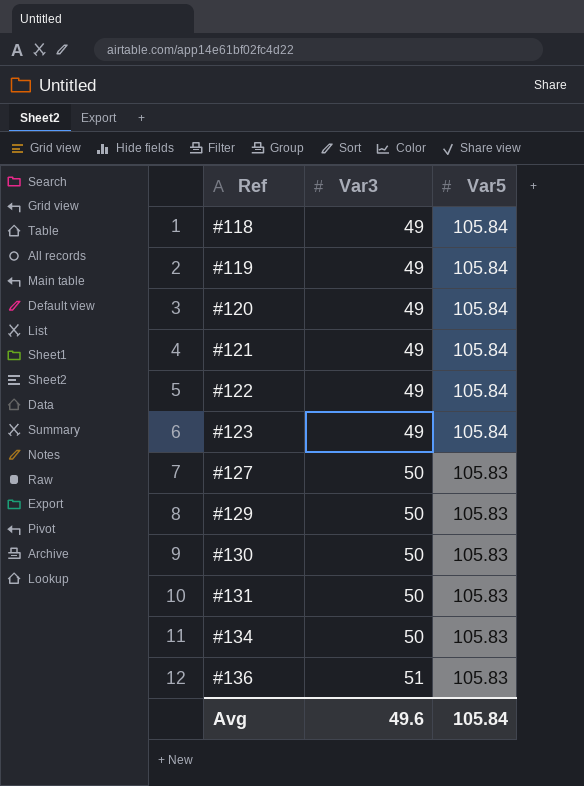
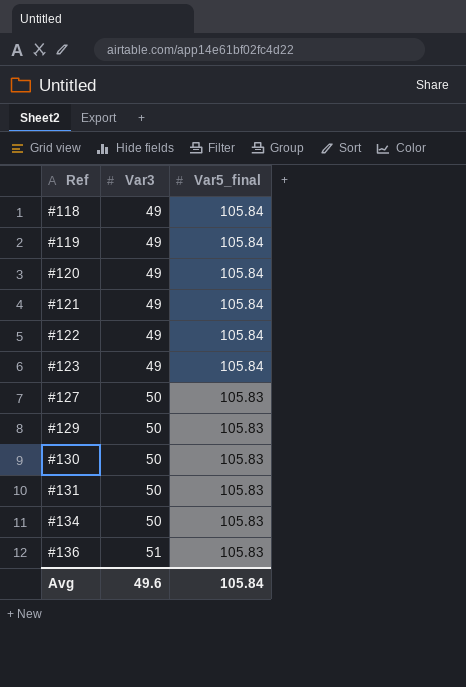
column name: Var5 -> Var5_final

